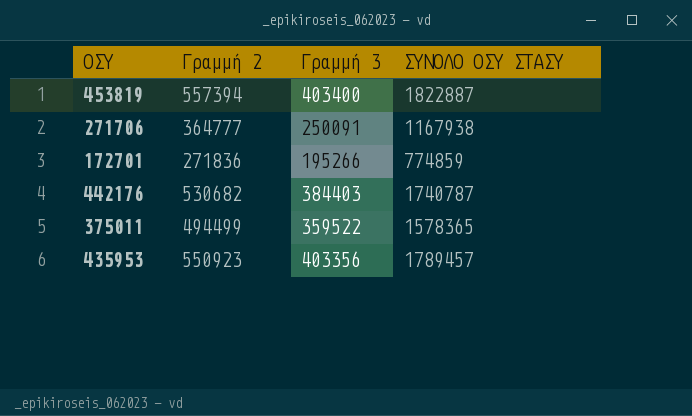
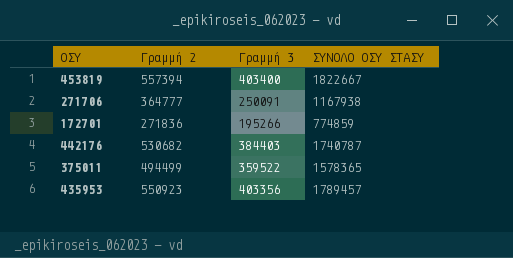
453819 | ΣΥΝΟΛΟ ΟΣΥ ΣΤΑΣΥ: 1822887 -> 1822667

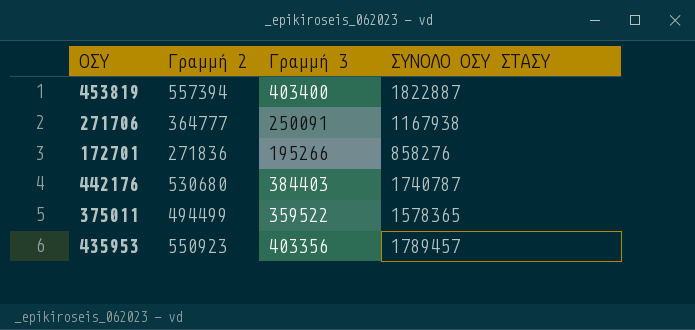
453819 | ΣΥΝΟΛΟ ΟΣΥ ΣΤΑΣΥ: 1822667 -> 1822887
172701 | ΣΥΝΟΛΟ ΟΣΥ ΣΤΑΣΥ: 774859 -> 858276
442176 | Γραμμή 2: 530682 -> 530680

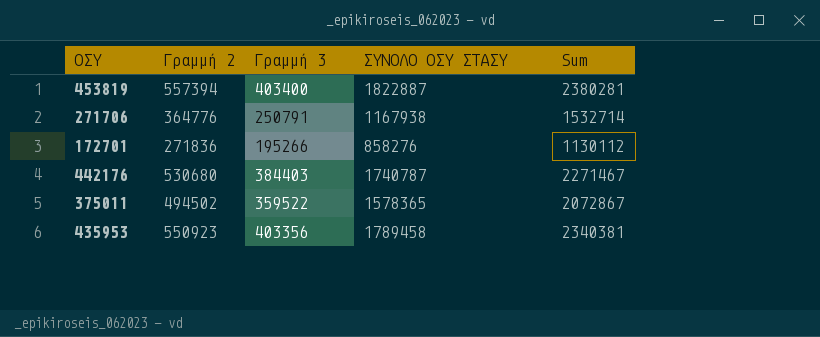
column Sum | formula: none -> [Γραμμή 2] + [ΣΥΝΟΛΟ ΟΣΥ ΣΤΑΣΥ]
271706 | Γραμμή 2: 364777 -> 364776
271706 | Γραμμή 3: 250091 -> 250791
375011 | Γραμμή 2: 494499 -> 494502
435953 | ΣΥΝΟΛΟ ΟΣΥ ΣΤΑΣΥ: 1789457 -> 1789458

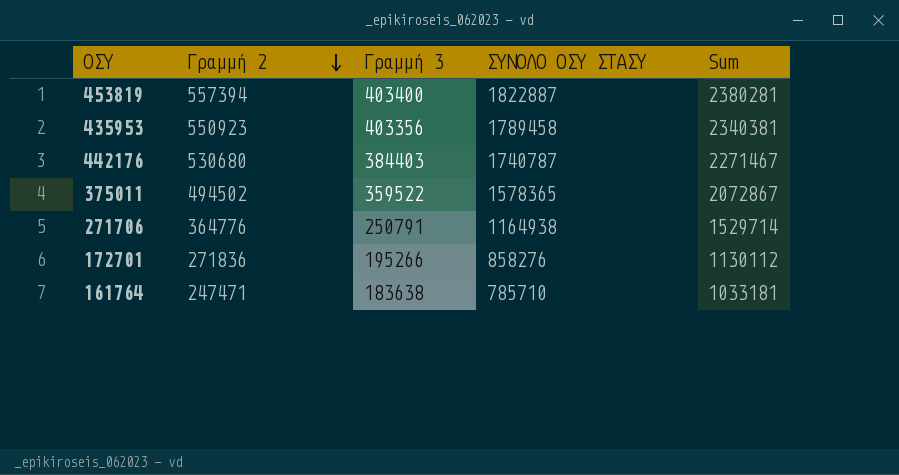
row order: none -> Γραμμή 2 descending
271706 | ΣΥΝΟΛΟ ΟΣΥ ΣΤΑΣΥ: 1167938 -> 1164938
271706 | Sum: 1532714 -> 1529714
row 161764: none -> 247471 | 183638 | 785710 | 1033181

